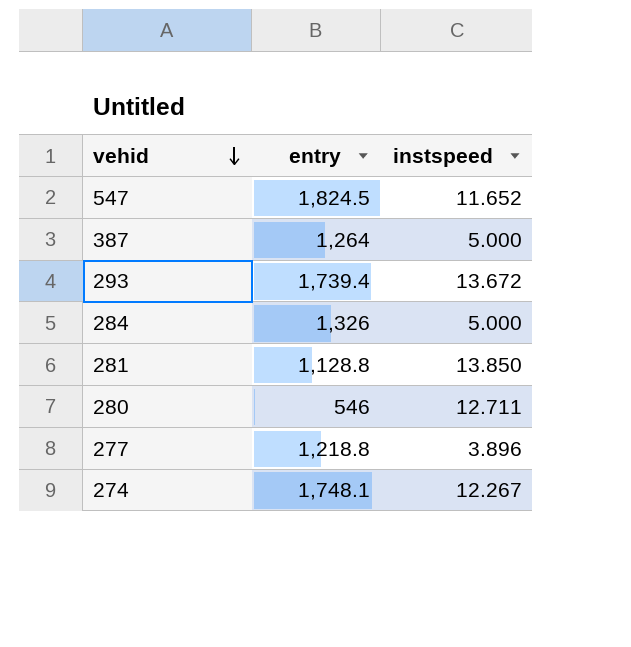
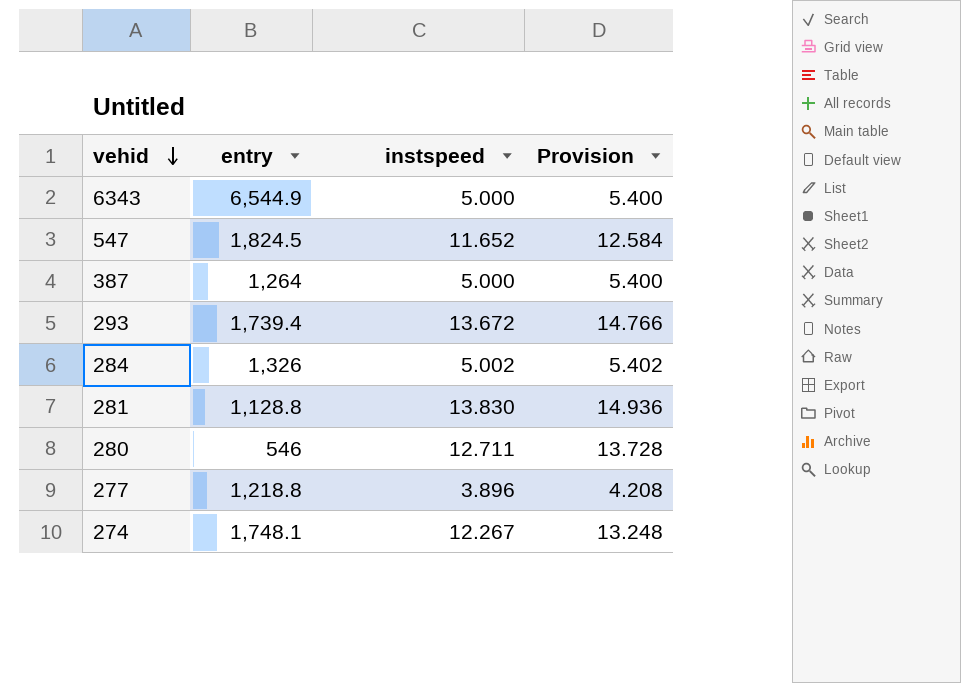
column Provision | formula: none -> [instspeed] * 1.08
row 6343: none -> 6,544.9 | 5.000 | 5.400
284 | instspeed: 5.000 -> 5.002
281 | instspeed: 13.850 -> 13.830

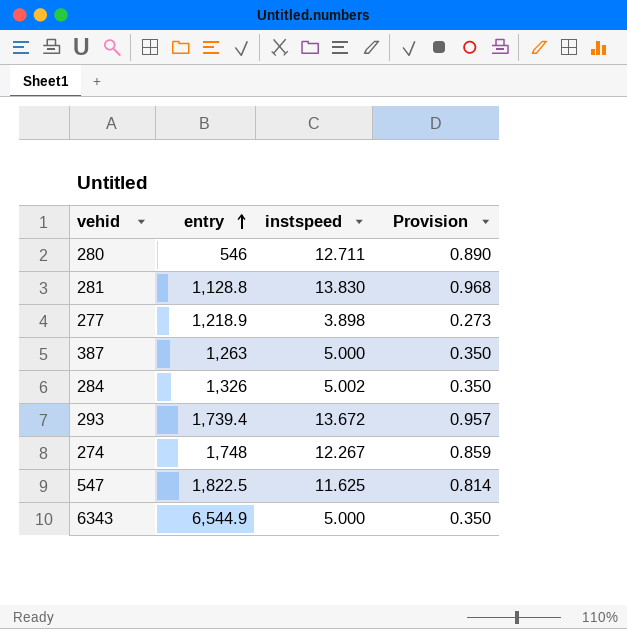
row order: vehid descending -> entry ascending
column Provision | formula: [instspeed] * 1.08 -> [instspeed] * 0.07
277 | entry: 1,218.8 -> 1,218.9
277 | instspeed: 3.896 -> 3.898
387 | entry: 1,264 -> 1,263
274 | entry: 1,748.1 -> 1,748
547 | entry: 1,824.5 -> 1,822.5
547 | instspeed: 11.652 -> 11.625

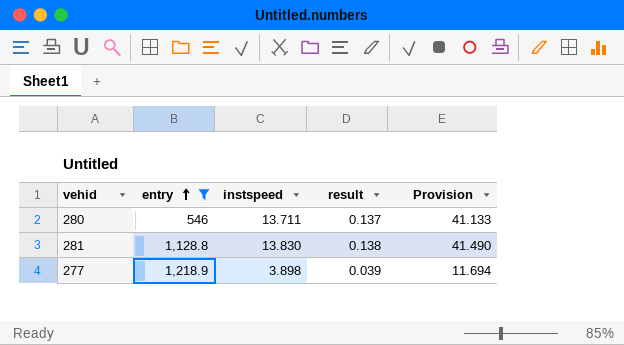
filter: none -> entry <= 1,218.9
column result | formula: none -> [instspeed] * 0.01
column Provision | formula: [instspeed] * 0.07 -> [instspeed] * 3
280 | instspeed: 12.711 -> 13.711

